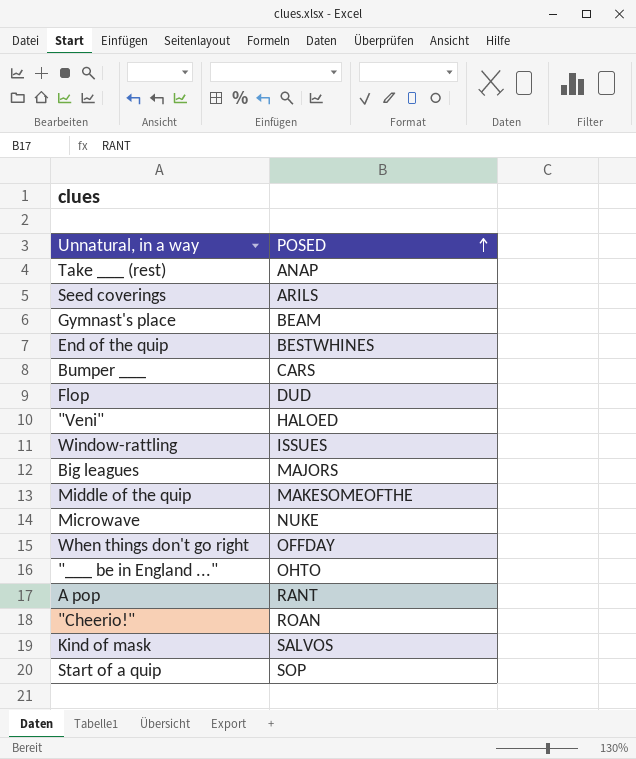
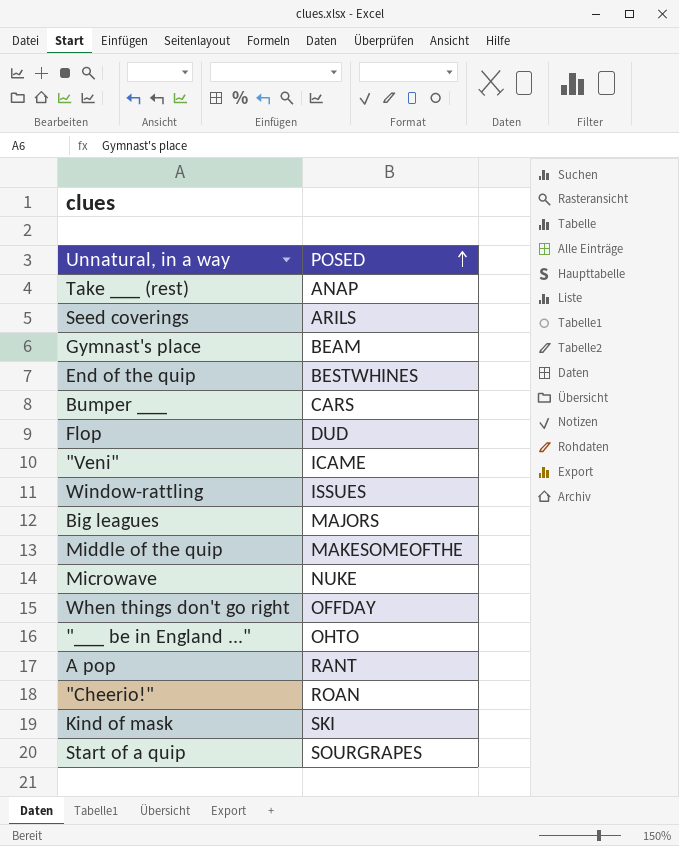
"Veni" | POSED: HALOED -> ICAME
Kind of mask | POSED: SALVOS -> SKI
Start of a quip | POSED: SOP -> SOURGRAPES

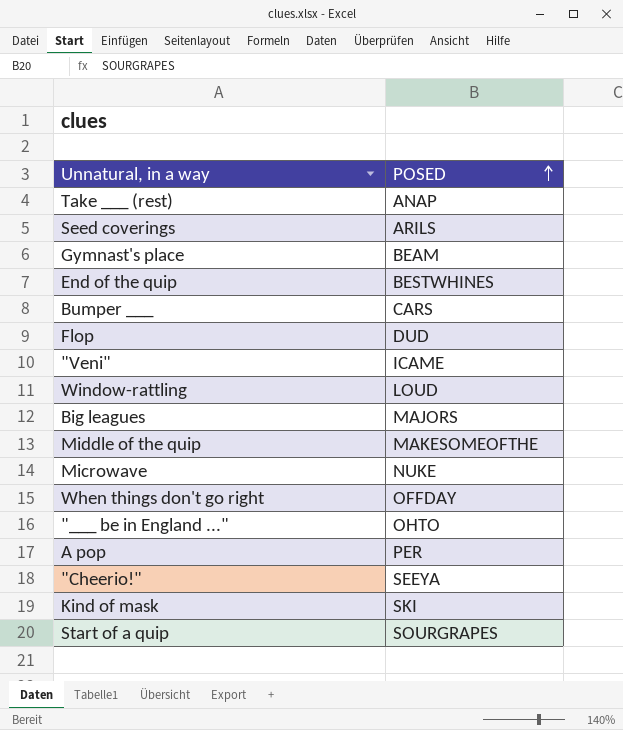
Window-rattling | POSED: ISSUES -> LOUD
A pop | POSED: RANT -> PER
"Cheerio!" | POSED: ROAN -> SEEYA

